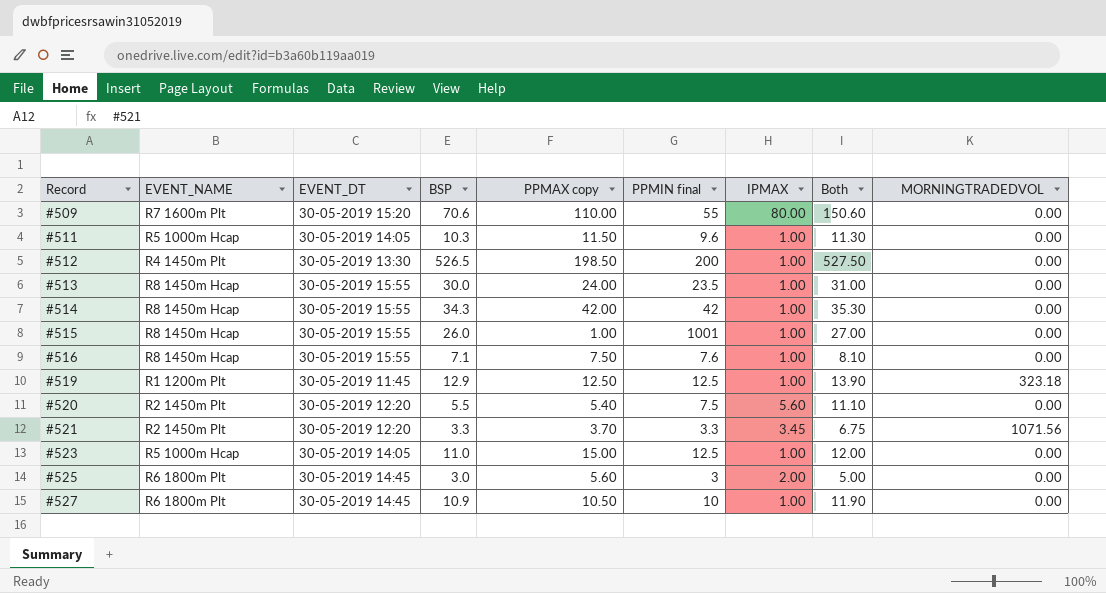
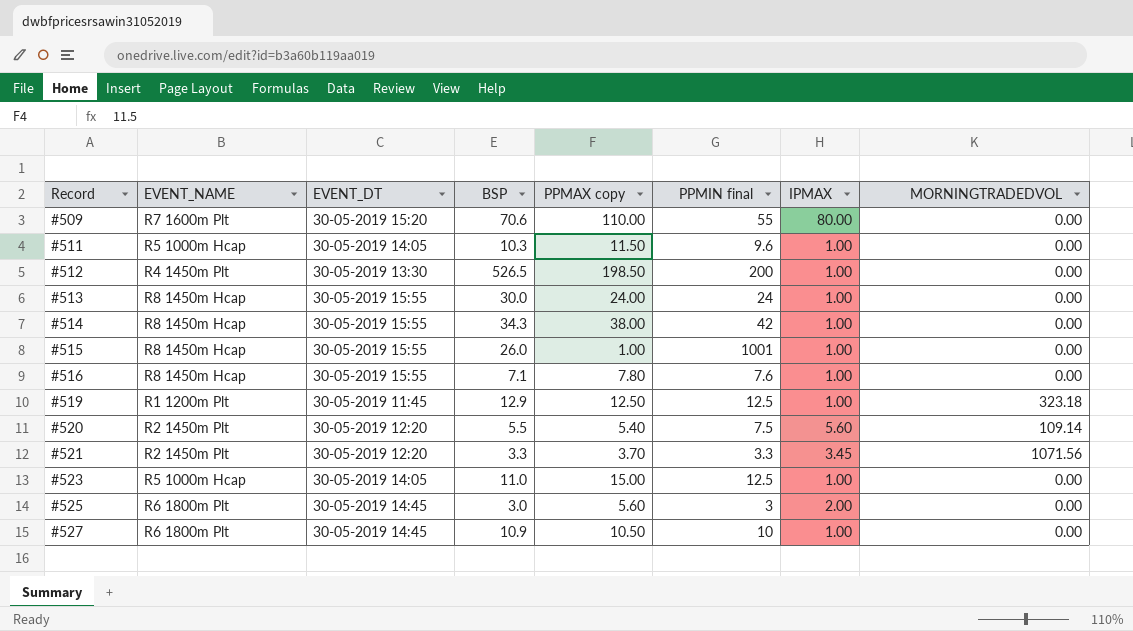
column Both | formula: [BSP] + [IPMAX] -> none
#513 | PPMIN final: 23.5 -> 24
#514 | PPMAX copy: 42.00 -> 38.00
#516 | PPMAX copy: 7.50 -> 7.80
#520 | MORNINGTRADEDVOL: 0.00 -> 109.14

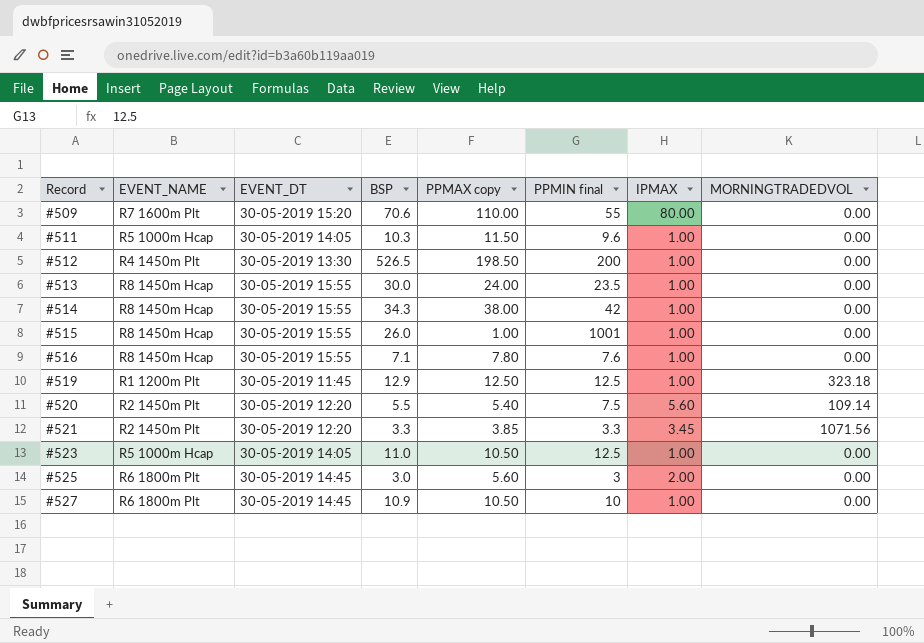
#513 | PPMIN final: 24 -> 23.5
#521 | PPMAX copy: 3.70 -> 3.85
#523 | PPMAX copy: 15.00 -> 10.50

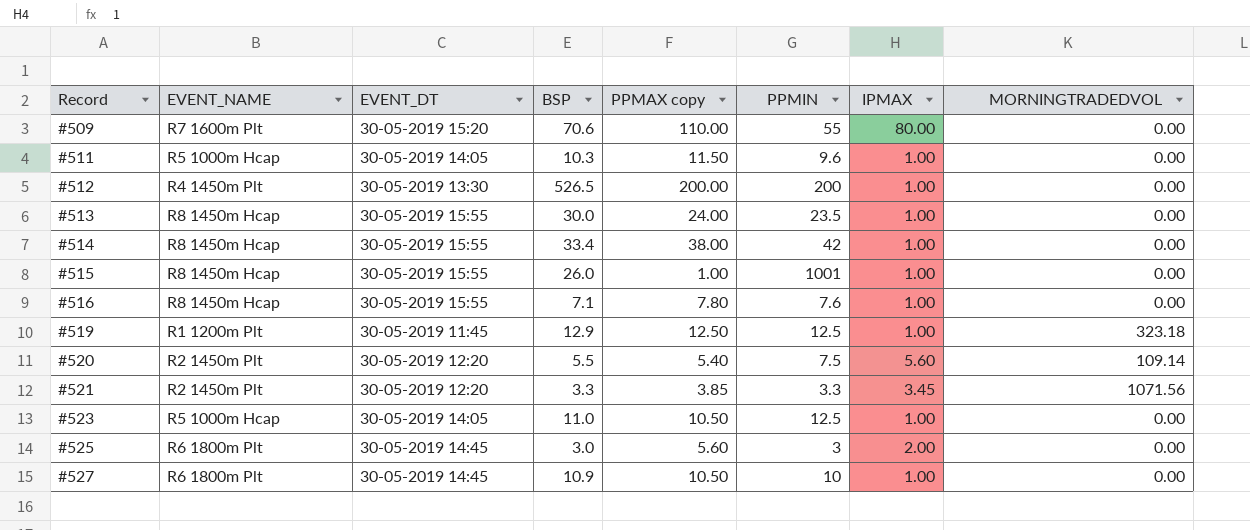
column name: PPMIN final -> PPMIN
#512 | PPMAX copy: 198.50 -> 200.00
#514 | BSP: 34.3 -> 33.4

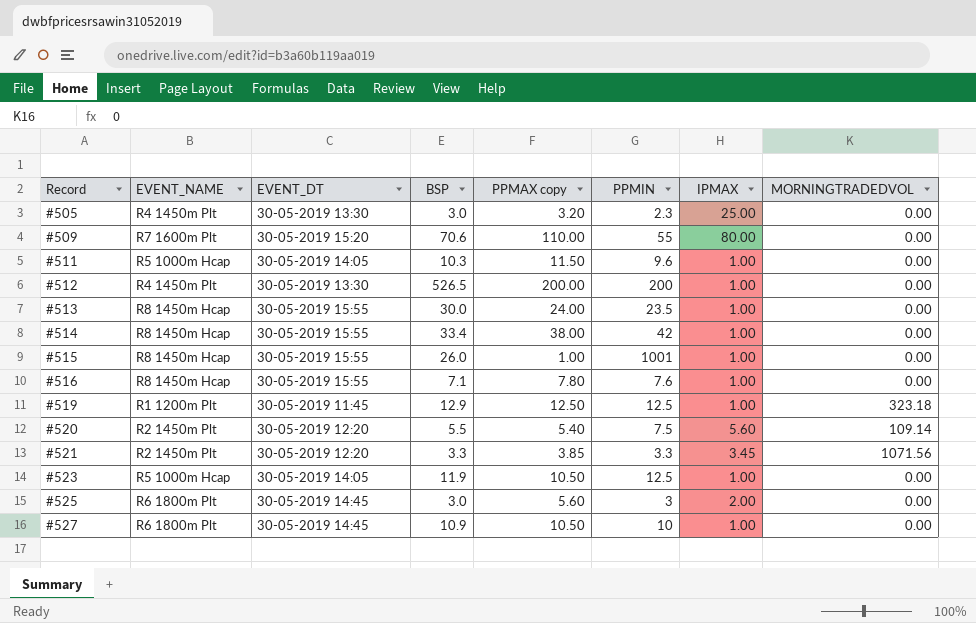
row #505: none -> R4 1450m Plt | 30-05-2019 13:30 | 3.0 | 3.20 | 2.3 | 25.00 | 0.00
#523 | BSP: 11.0 -> 11.9

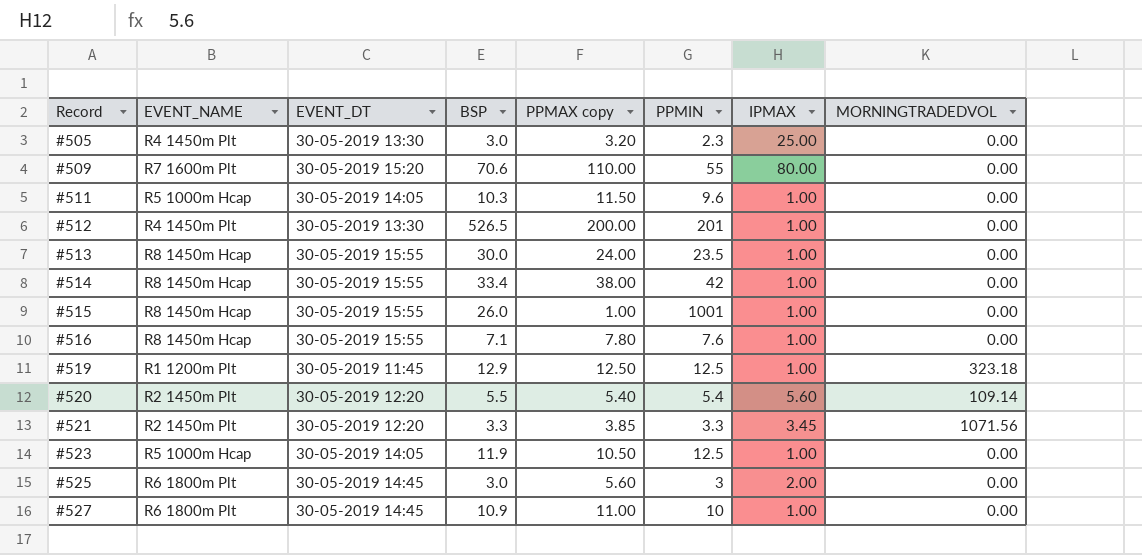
#512 | PPMIN: 200 -> 201
#520 | PPMIN: 7.5 -> 5.4
#527 | PPMAX copy: 10.50 -> 11.00

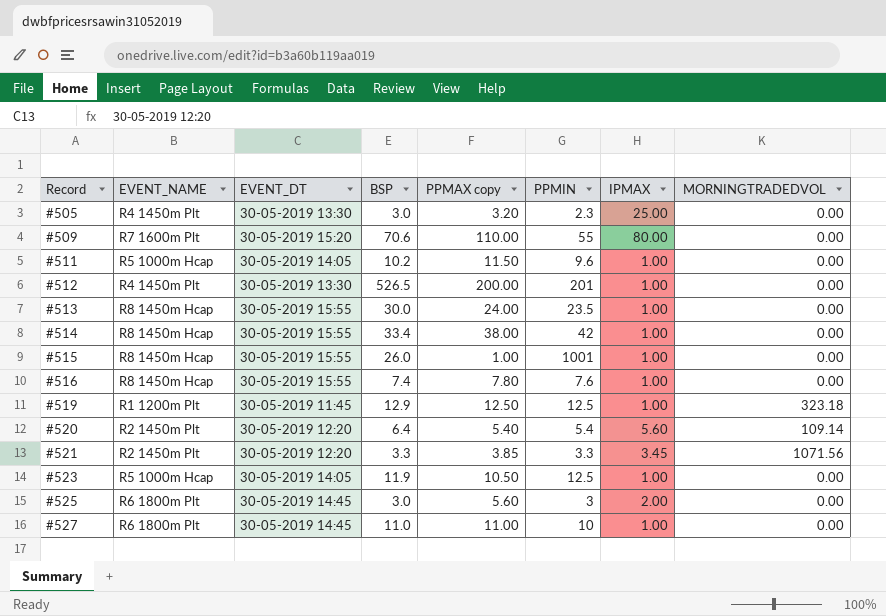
#511 | BSP: 10.3 -> 10.2
#516 | BSP: 7.1 -> 7.4
#520 | BSP: 5.5 -> 6.4
#527 | BSP: 10.9 -> 11.0

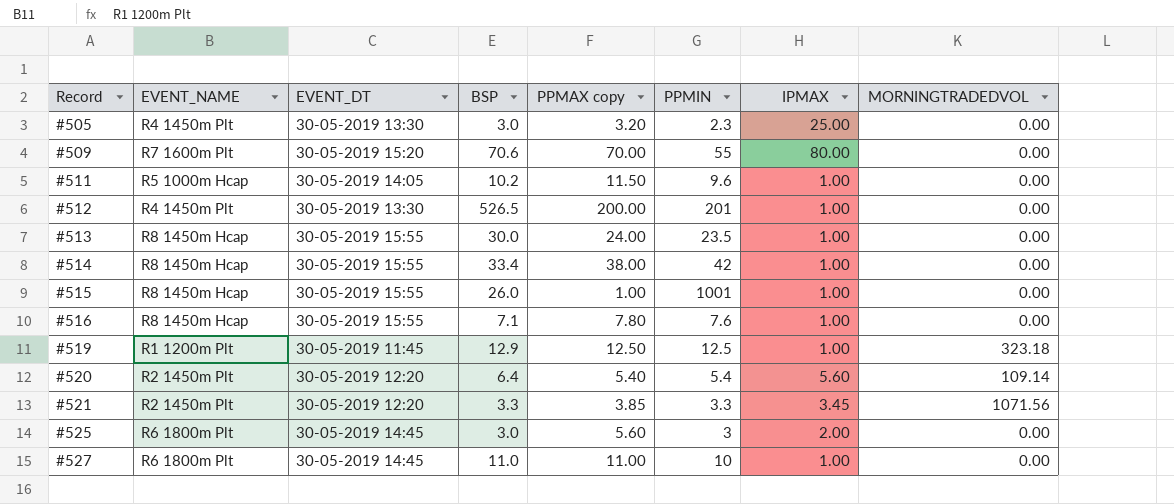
row #523: R5 1000m Hcap | 30-05-2019 14:05 | 11.9 | 10.50 | 12.5 | 1.00 | 0.00 -> none
#509 | PPMAX copy: 110.00 -> 70.00
#516 | BSP: 7.4 -> 7.1

